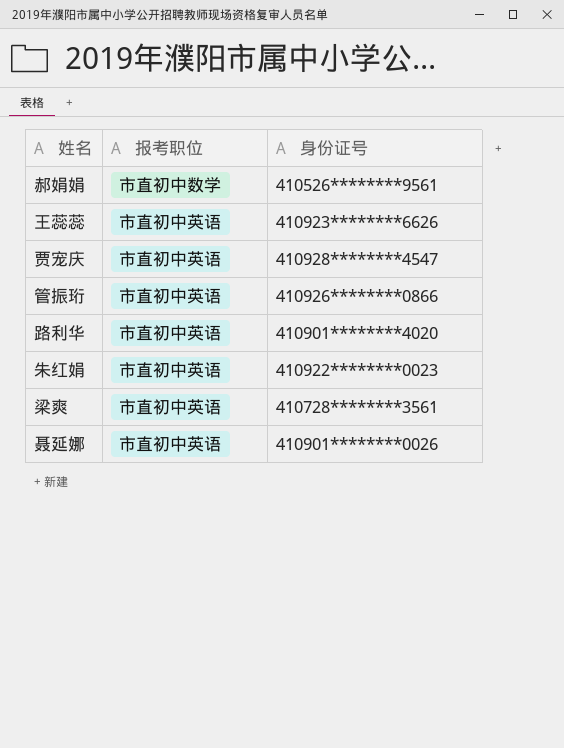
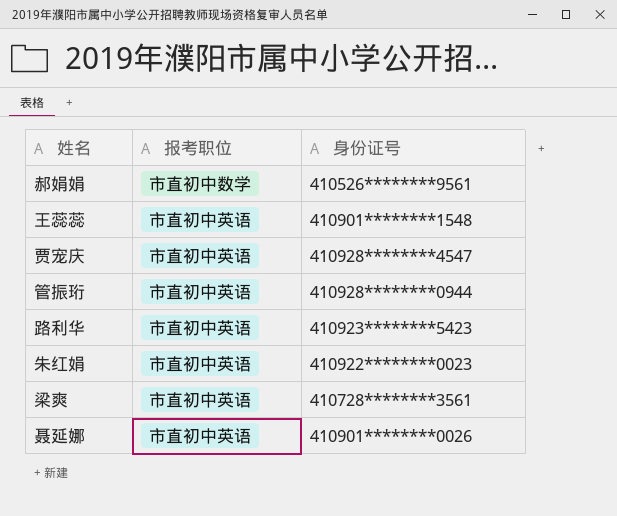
王蕊蕊 | 身份证号: 410923********6626 -> 410901********1548
管振珩 | 身份证号: 410926********0866 -> 410928********0944
路利华 | 身份证号: 410901********4020 -> 410923********5423

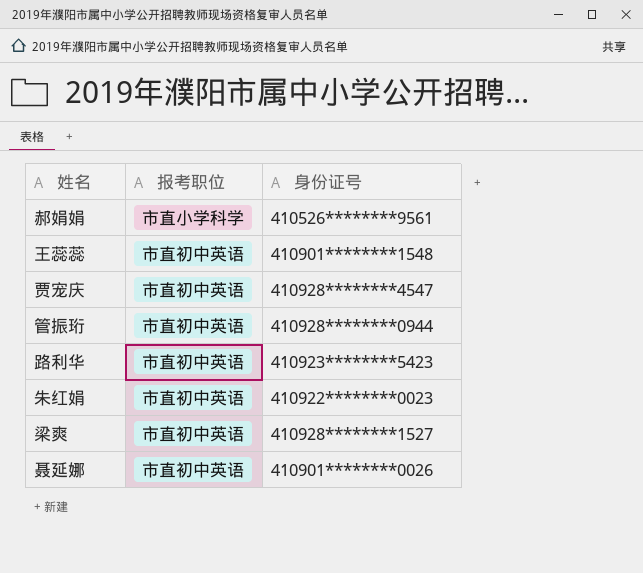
郝娟娟 | 报考职位: 市直初中数学 -> 市直小学科学
梁爽 | 身份证号: 410728********3561 -> 410928********1527

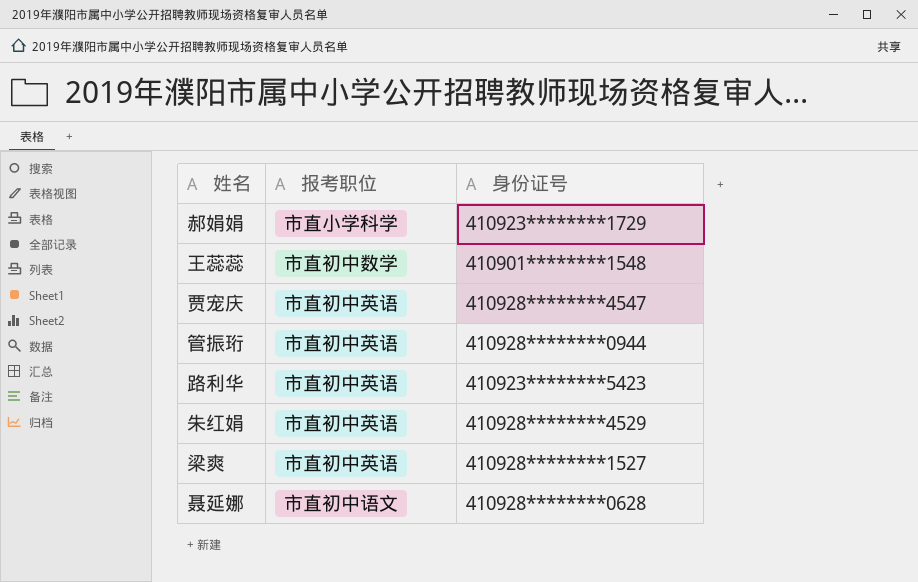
郝娟娟 | 身份证号: 410526********9561 -> 410923********1729
王蕊蕊 | 报考职位: 市直初中英语 -> 市直初中数学
朱红娟 | 身份证号: 410922********0023 -> 410928********4529
聂延娜 | 报考职位: 市直初中英语 -> 市直初中语文
聂延娜 | 身份证号: 410901********0026 -> 410928********0628

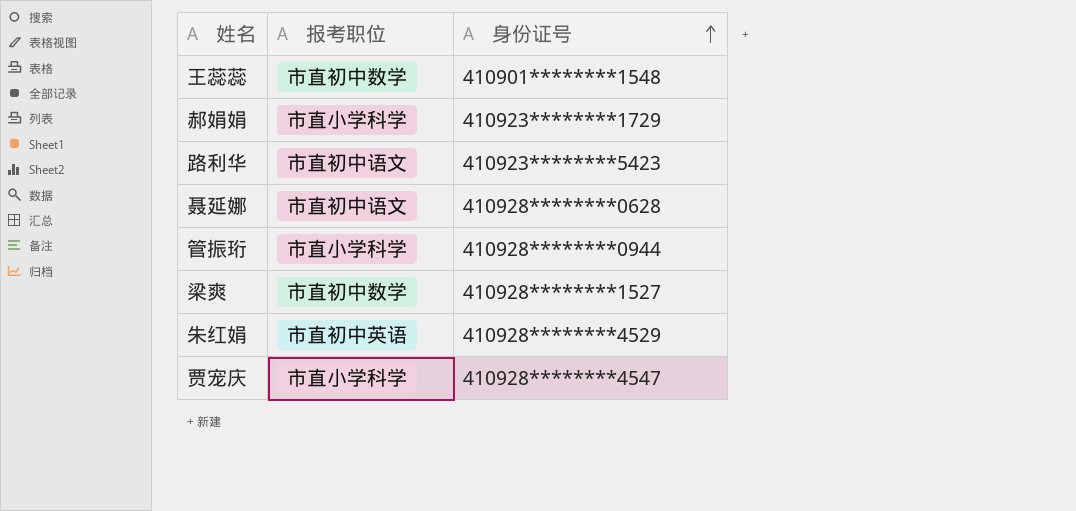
row order: none -> 身份证号 ascending
路利华 | 报考职位: 市直初中英语 -> 市直初中语文
管振珩 | 报考职位: 市直初中英语 -> 市直小学科学
梁爽 | 报考职位: 市直初中英语 -> 市直初中数学
贾宠庆 | 报考职位: 市直初中英语 -> 市直小学科学

